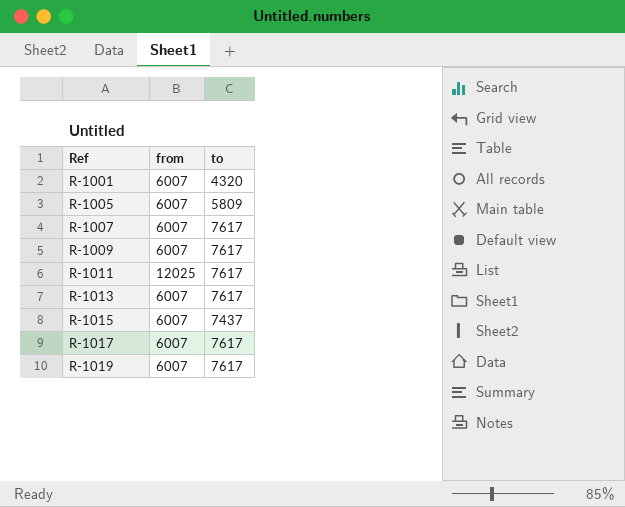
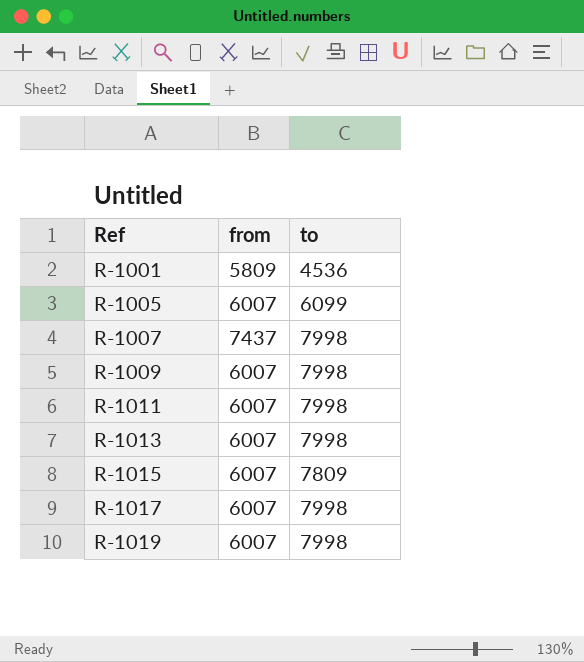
R-1001 | from: 6007 -> 5809
R-1001 | to: 4320 -> 4536
R-1005 | to: 5809 -> 6099
R-1007 | from: 6007 -> 7437
R-1007 | to: 7617 -> 7998
R-1009 | to: 7617 -> 7998
R-1011 | from: 12025 -> 6007
R-1011 | to: 7617 -> 7998
R-1013 | to: 7617 -> 7998
R-1015 | to: 7437 -> 7809
R-1017 | to: 7617 -> 7998
R-1019 | to: 7617 -> 7998

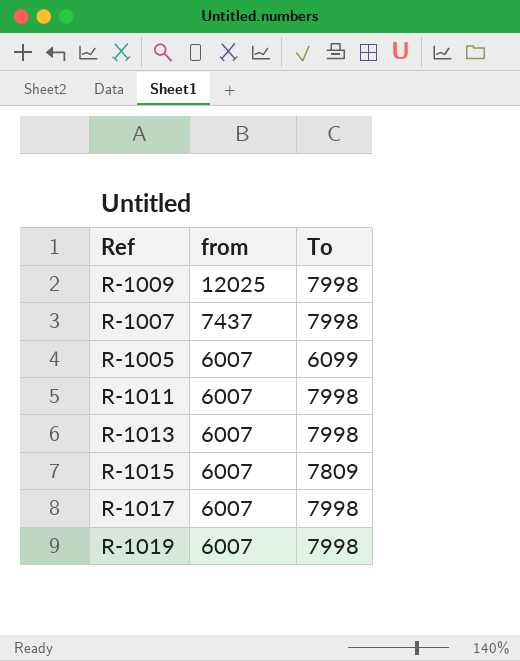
row order: Ref ascending -> from descending
column name: to -> To
row R-1001: 5809 | 4536 -> none
R-1009 | from: 6007 -> 12025

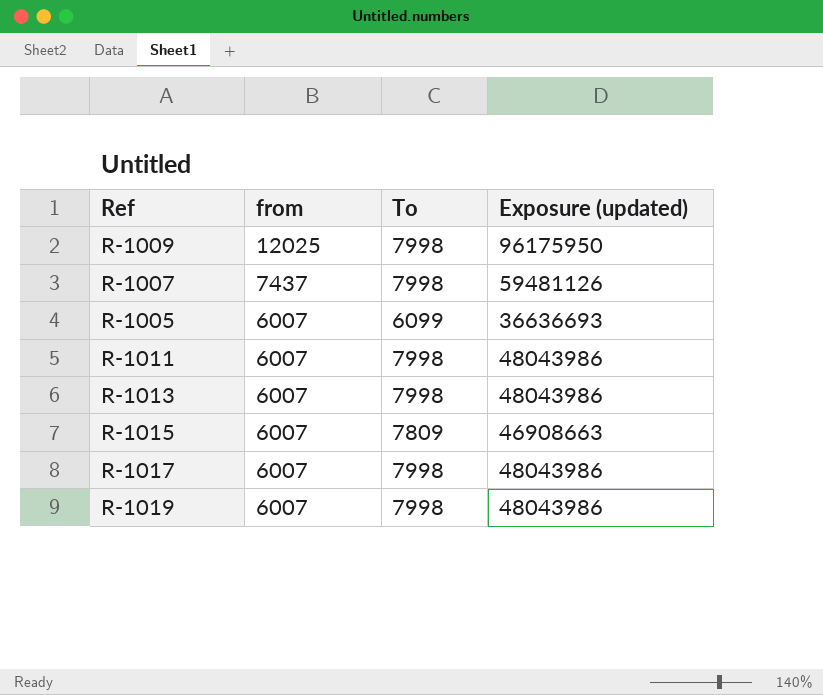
column Exposure (updated) | formula: none -> [from] * [To]

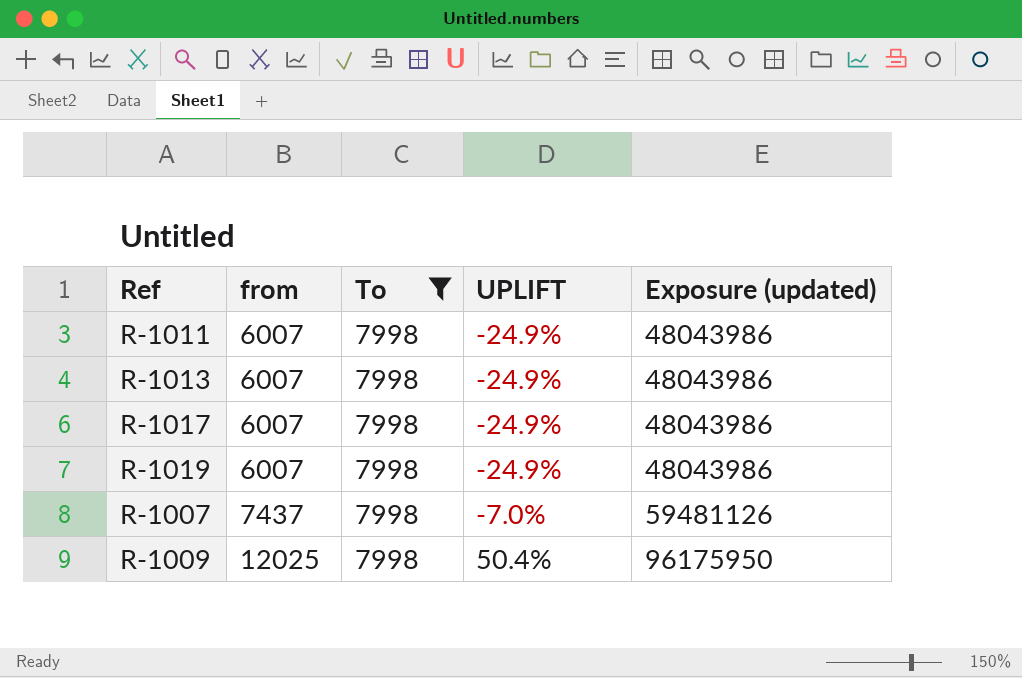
filter: none -> To = 7998
row order: from descending -> from ascending
column UPLIFT | formula: none -> ([from] - [To]) / [To]

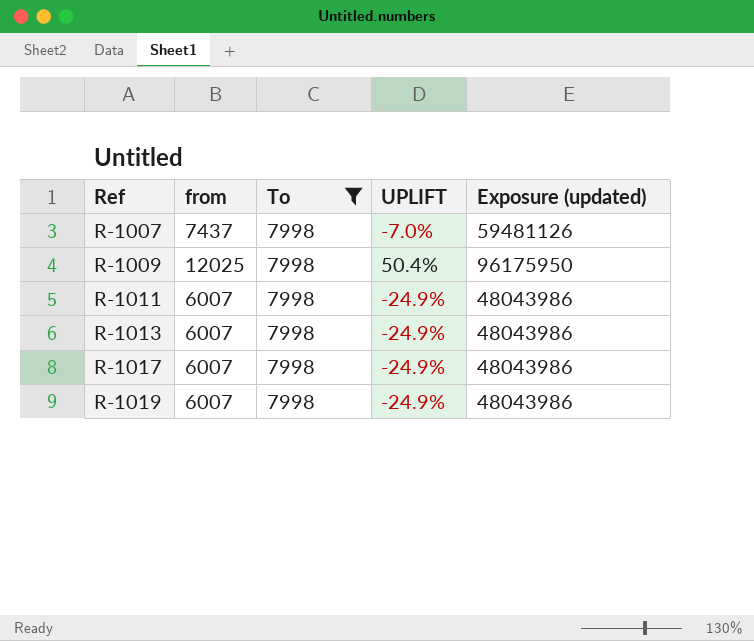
row order: from ascending -> Ref ascending

